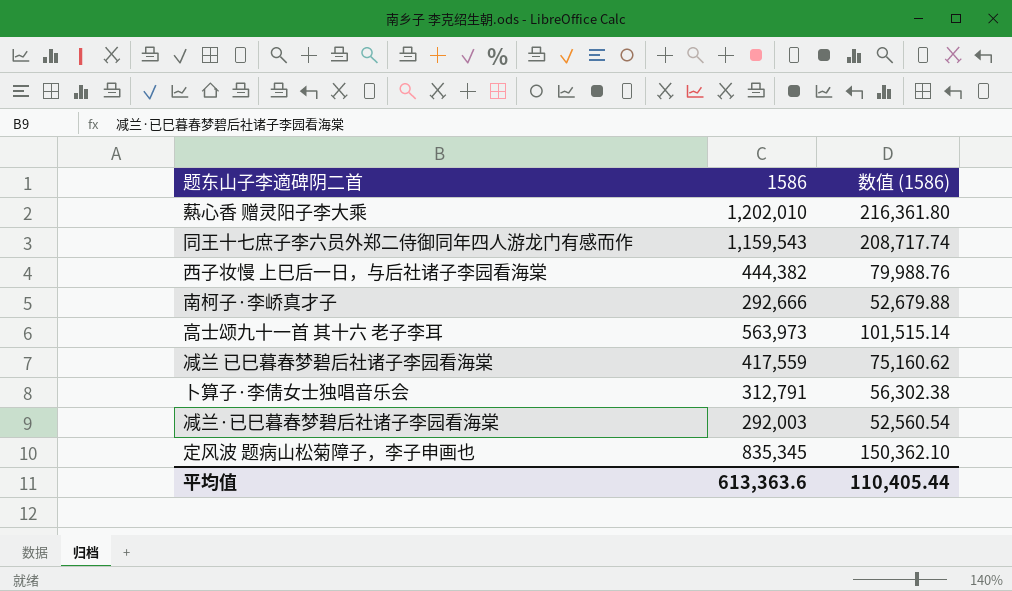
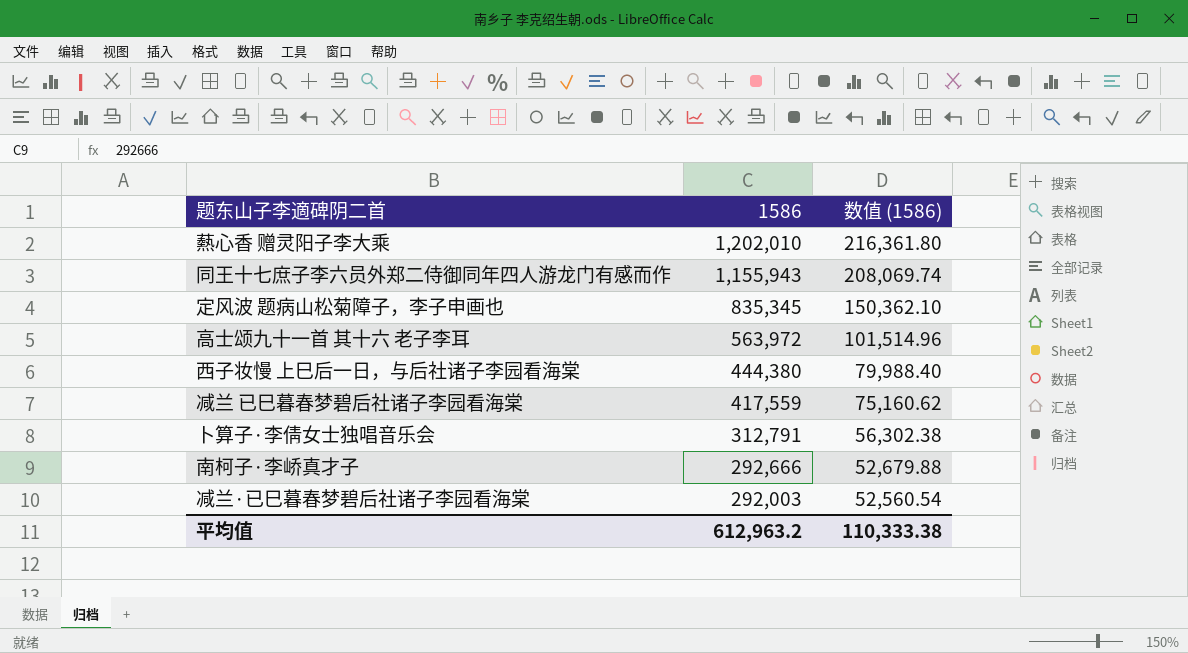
row order: none -> 1586 descending
同王十七庶子李六员外郑二侍御同年四人游龙门有感而作 | 1586: 1,159,543 -> 1,155,943
同王十七庶子李六员外郑二侍御同年四人游龙门有感而作 | 数值 (1586): 208,717.74 -> 208,069.74
高士颂九十一首 其十六 老子李耳 | 1586: 563,973 -> 563,972
高士颂九十一首 其十六 老子李耳 | 数值 (1586): 101,515.14 -> 101,514.96
西子妆慢 上巳后一日，与后社诸子李园看海棠 | 1586: 444,382 -> 444,380
西子妆慢 上巳后一日，与后社诸子李园看海棠 | 数值 (1586): 79,988.76 -> 79,988.40
平均值 | 1586: 613,363.6 -> 612,963.2
平均值 | 数值 (1586): 110,405.44 -> 110,333.38

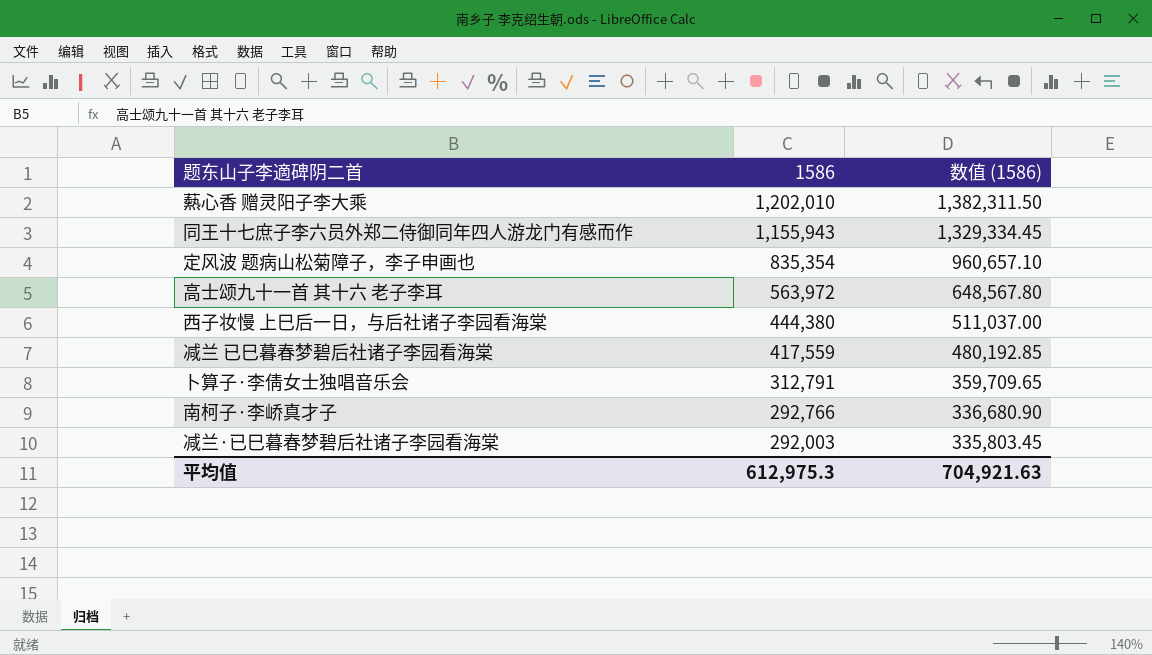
column 数值 (1586) | formula: [1586] * 0.18 -> [1586] * 1.15
定风波 题病山松菊障子，李子申画也 | 1586: 835,345 -> 835,354
南柯子·李峤真才子 | 1586: 292,666 -> 292,766
平均值 | 1586: 612,963.2 -> 612,975.3
平均值 | 数值 (1586): 110,333.38 -> 704,921.63

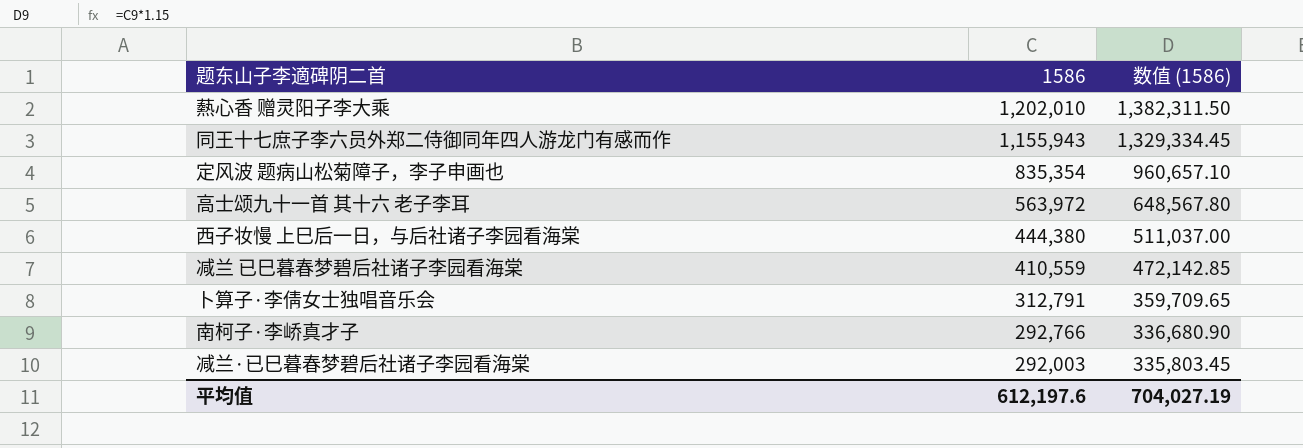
减兰 已巳暮春梦碧后社诸子李园看海棠 | 1586: 417,559 -> 410,559
减兰 已巳暮春梦碧后社诸子李园看海棠 | 数值 (1586): 480,192.85 -> 472,142.85
平均值 | 1586: 612,975.3 -> 612,197.6
平均值 | 数值 (1586): 704,921.63 -> 704,027.19

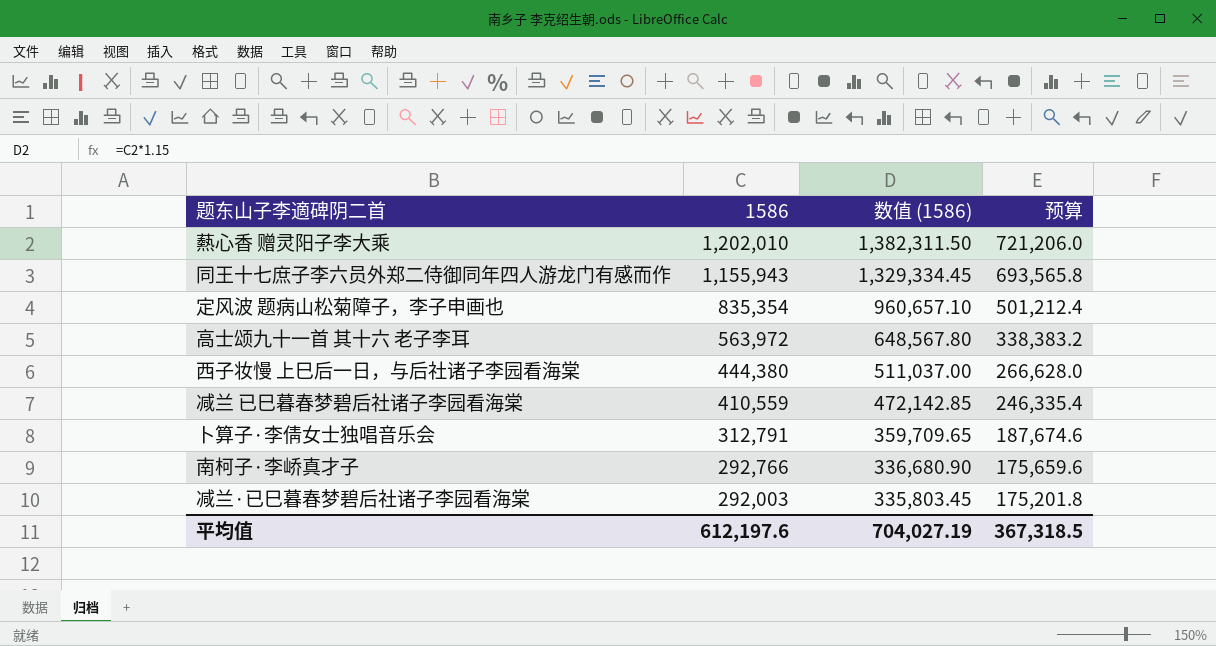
column 预算 | formula: none -> [1586] * 0.6

